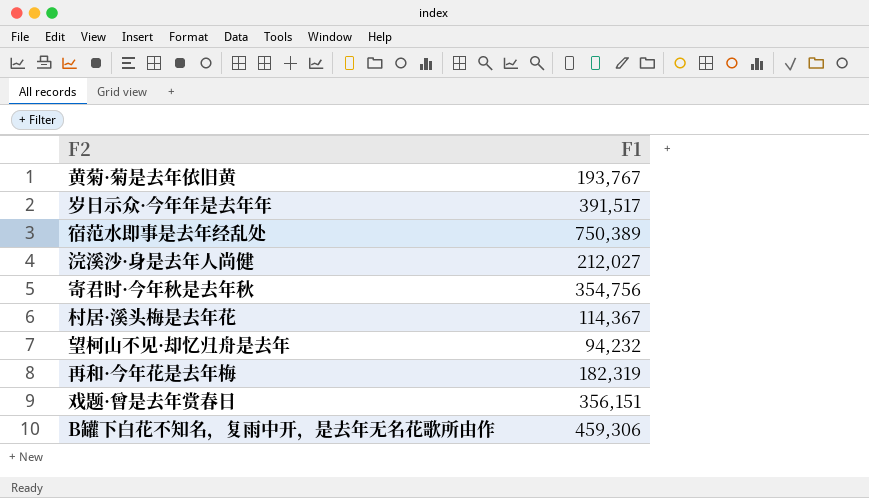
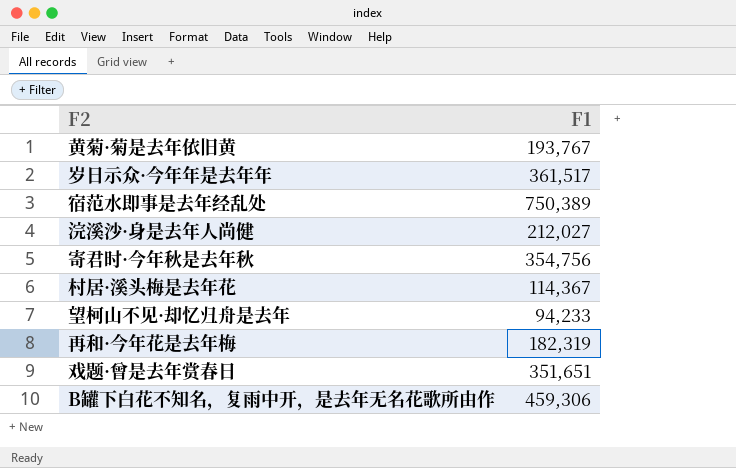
岁日示众·今年年是去年年 | F1: 391,517 -> 361,517
望柯山不见·却忆归舟是去年 | F1: 94,232 -> 94,233
戏题·曾是去年赏春日 | F1: 356,151 -> 351,651

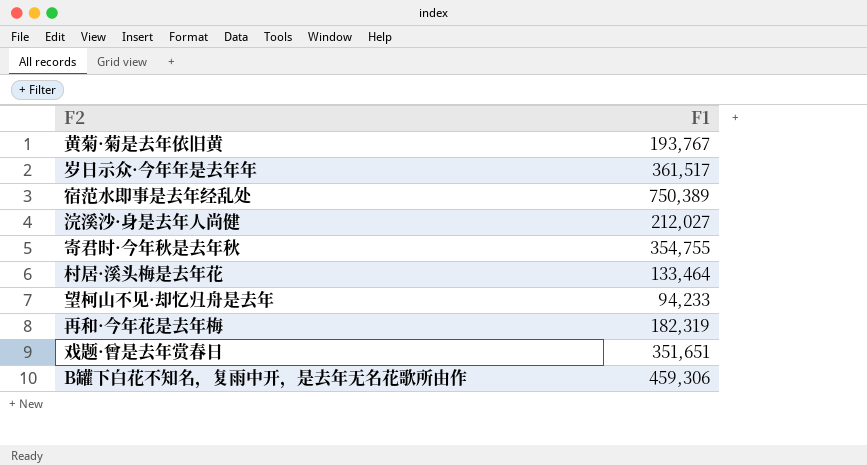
寄君时·今年秋是去年秋 | F1: 354,756 -> 354,755
村居·溪头梅是去年花 | F1: 114,367 -> 133,464

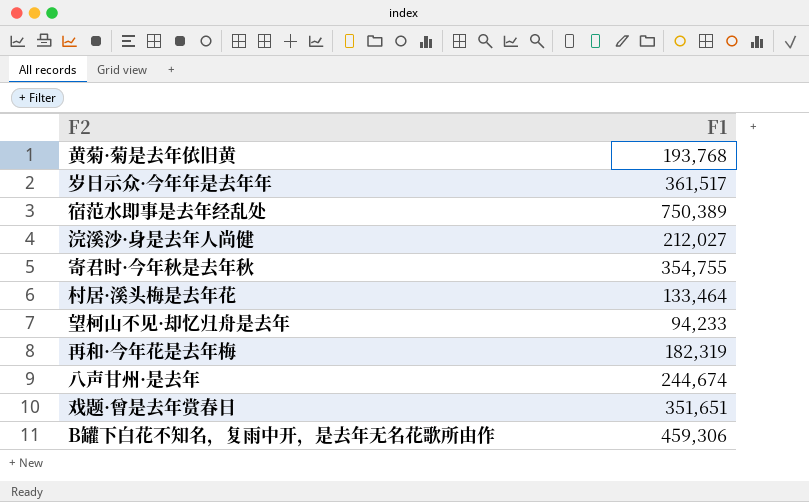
黄菊·菊是去年依旧黄 | F1: 193,767 -> 193,768
row 八声甘州·是去年: none -> 244,674

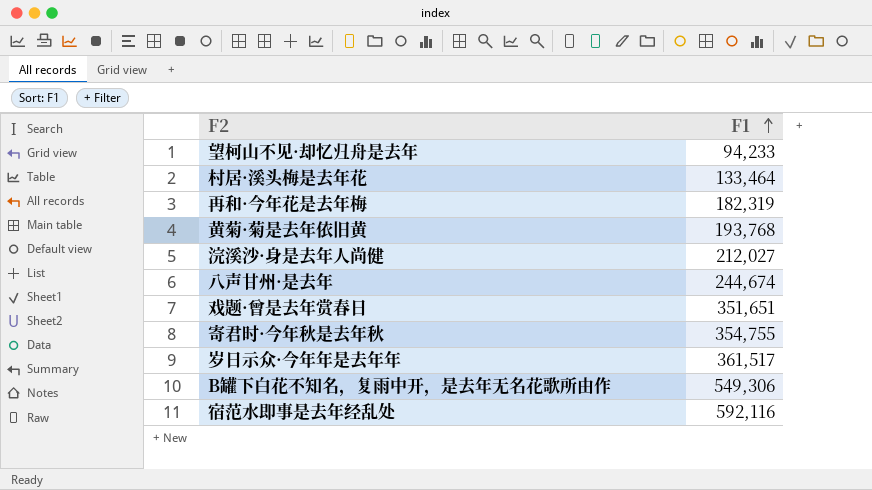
row order: none -> F1 ascending
B罐下白花不知名，复雨中开，是去年无名花歌所由作 | F1: 459,306 -> 549,306
宿范水即事是去年经乱处 | F1: 750,389 -> 592,116

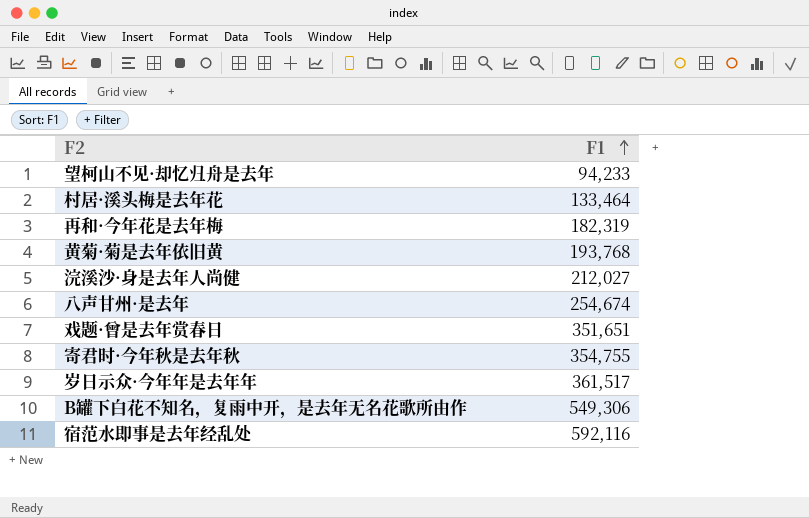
八声甘州·是去年 | F1: 244,674 -> 254,674

